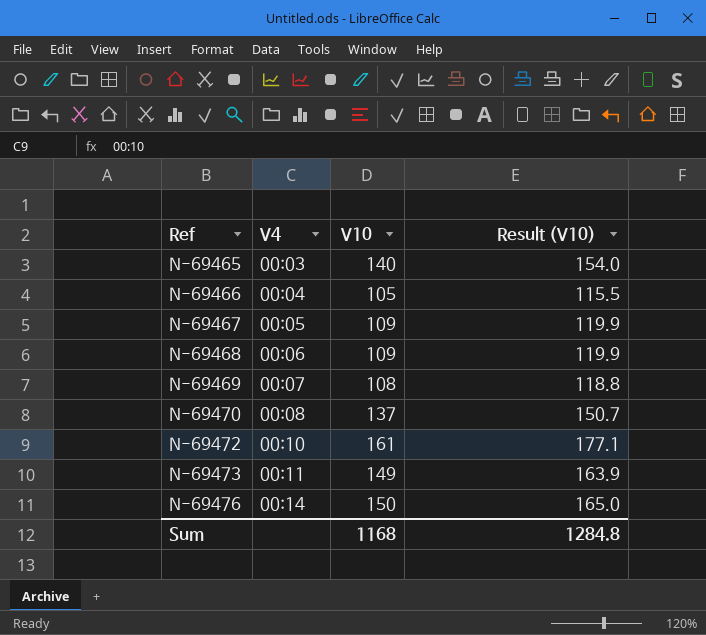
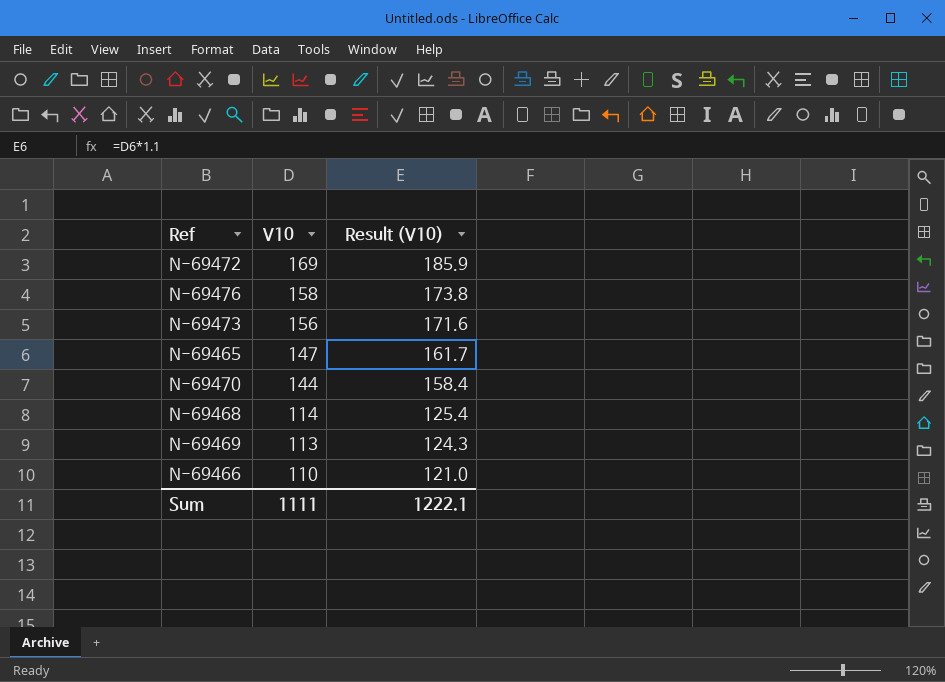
row order: Ref ascending -> V10 descending
column V4 | position: 2 -> none
row N-69467: 00:05 | 109 | 119.9 -> none
N-69472 | V10: 161 -> 169
N-69472 | Result (V10): 177.1 -> 185.9
N-69476 | V10: 150 -> 158
N-69476 | Result (V10): 165.0 -> 173.8
N-69473 | V10: 149 -> 156
N-69473 | Result (V10): 163.9 -> 171.6
N-69465 | V10: 140 -> 147
N-69465 | Result (V10): 154.0 -> 161.7
N-69470 | V10: 137 -> 144
N-69470 | Result (V10): 150.7 -> 158.4
N-69468 | V10: 109 -> 114
N-69468 | Result (V10): 119.9 -> 125.4
N-69469 | V10: 108 -> 113
N-69469 | Result (V10): 118.8 -> 124.3
N-69466 | V10: 105 -> 110
N-69466 | Result (V10): 115.5 -> 121.0
Sum | V10: 1168 -> 1111
Sum | Result (V10): 1284.8 -> 1222.1

